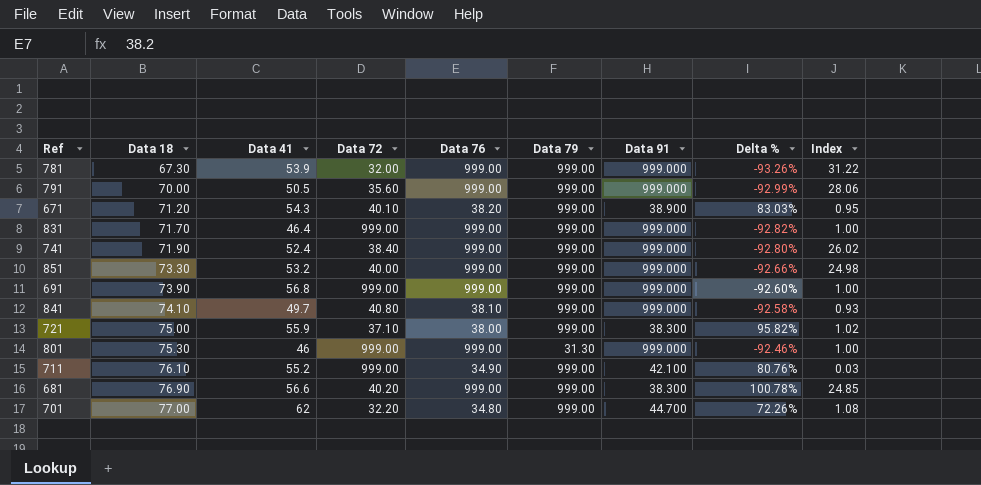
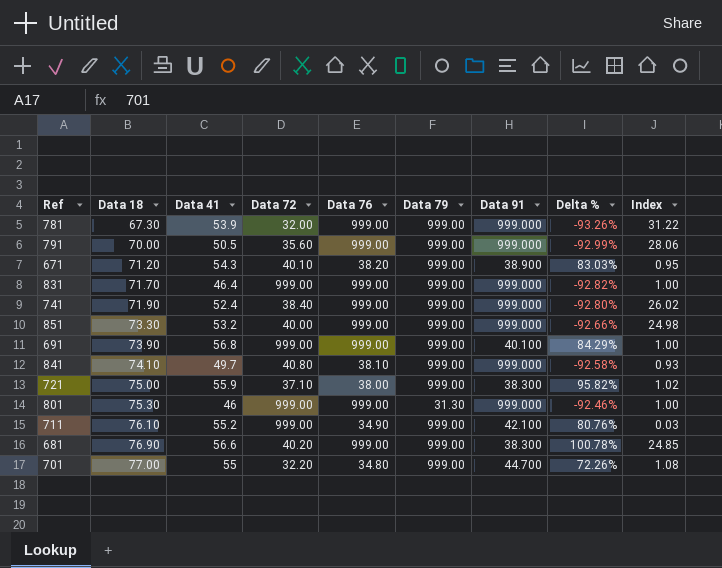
691 | Data 91: 999.000 -> 40.100
691 | Delta %: -92.60% -> 84.29%
701 | Data 41: 62 -> 55

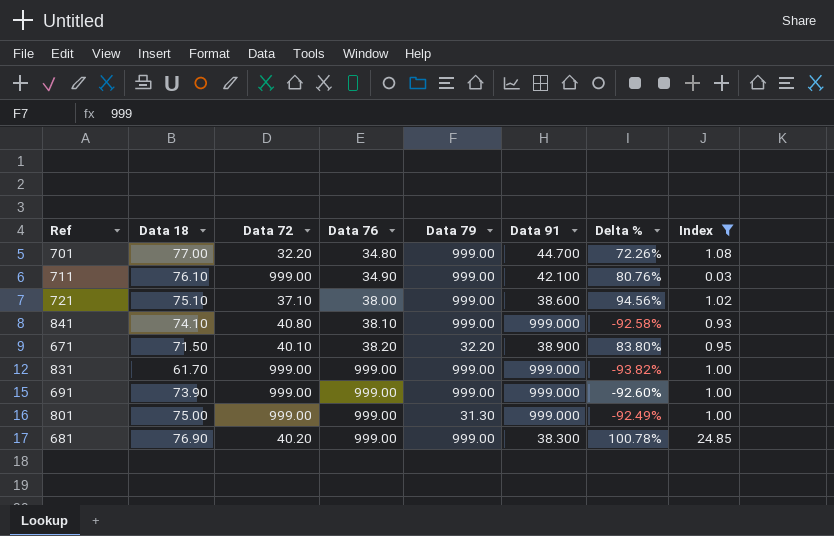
filter: none -> Index <= 24.85
row order: Data 18 ascending -> Data 76 ascending
column Data 41 | position: 3 -> none
721 | Data 18: 75.00 -> 75.10
721 | Data 91: 38.300 -> 38.600
721 | Delta %: 95.82% -> 94.56%
671 | Data 18: 71.20 -> 71.50
671 | Data 79: 999.00 -> 32.20
671 | Delta %: 83.03% -> 83.80%
831 | Data 18: 71.70 -> 61.70
831 | Delta %: -92.82% -> -93.82%
691 | Data 91: 40.100 -> 999.000
691 | Delta %: 84.29% -> -92.60%
801 | Data 18: 75.30 -> 75.00
801 | Delta %: -92.46% -> -92.49%

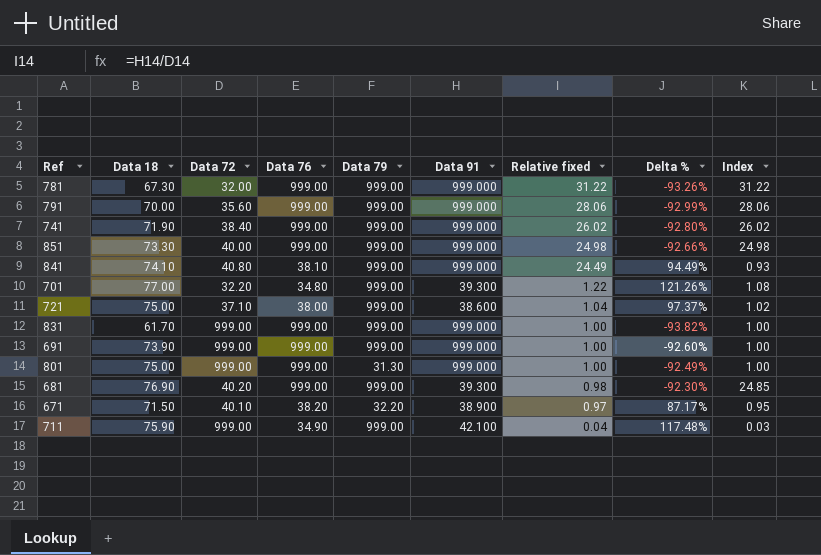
filter: Index <= 24.85 -> none
row order: Data 76 ascending -> Relative fixed descending
column Relative fixed | formula: none -> [Data 91] / [Data 72]
column Delta % | formula: ([Data 18] - [Data 91]) / [Data 91] -> ([Data 18] - [Data 76]) / [Data 76]
701 | Data 91: 44.700 -> 39.300
721 | Data 18: 75.10 -> 75.00
681 | Data 91: 38.300 -> 39.300
711 | Data 18: 76.10 -> 75.90

